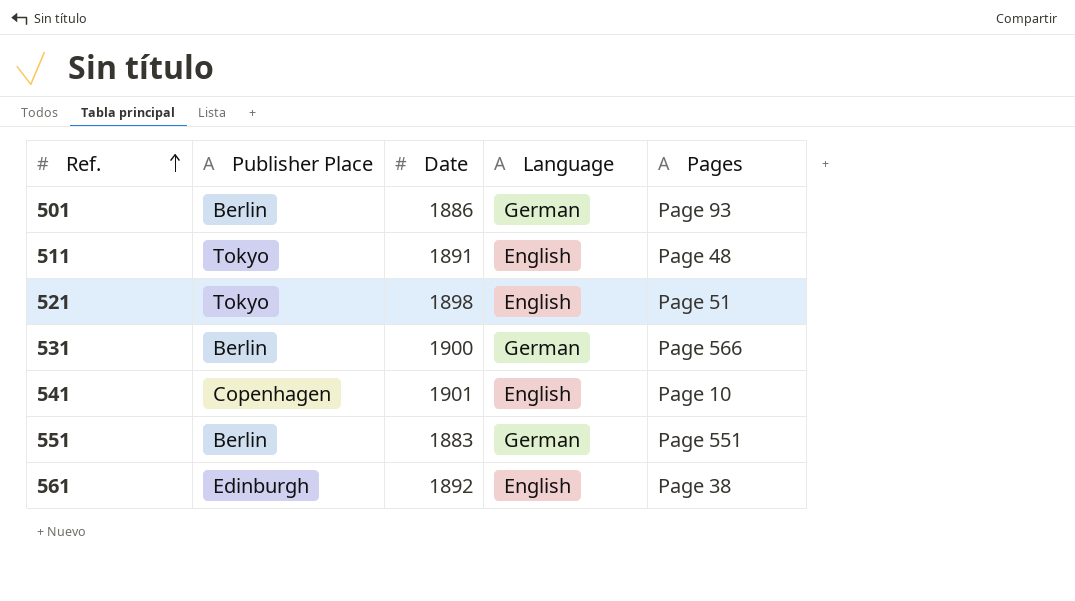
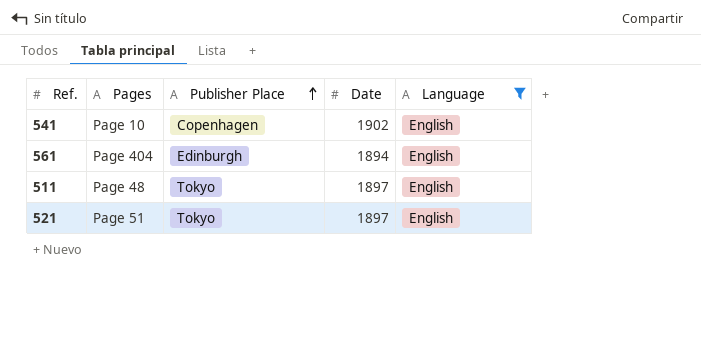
filter: none -> Language = English
row order: Ref. ascending -> Publisher Place ascending
column Pages | position: 5 -> 2
541 | Date: 1901 -> 1902
561 | Pages: Page 38 -> Page 404
561 | Date: 1892 -> 1894
511 | Date: 1891 -> 1897
521 | Date: 1898 -> 1897

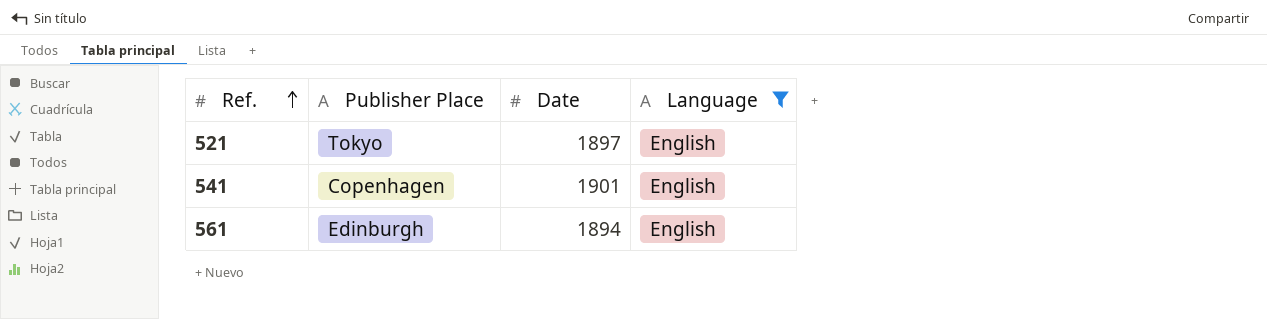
row order: Publisher Place ascending -> Ref. ascending
column Pages | position: 2 -> none
row 511: Page 48 | Tokyo | 1897 | English -> none
541 | Date: 1902 -> 1901

